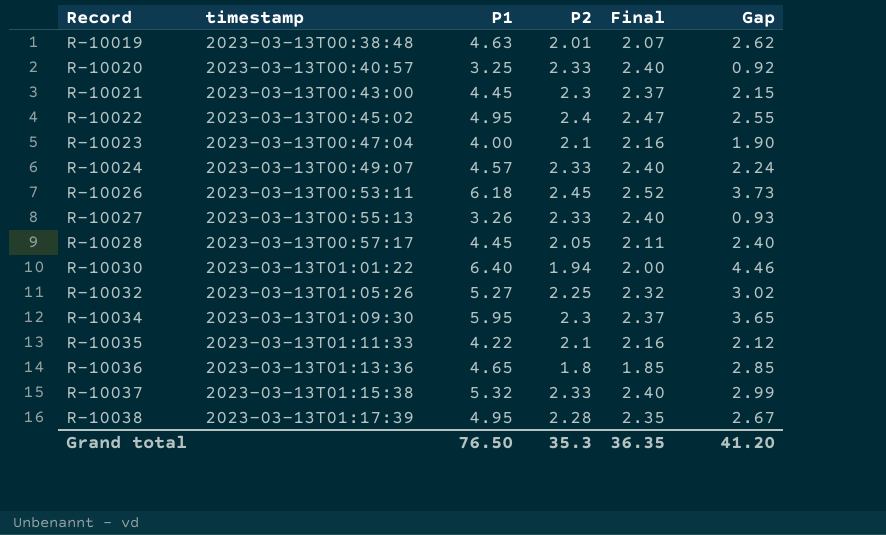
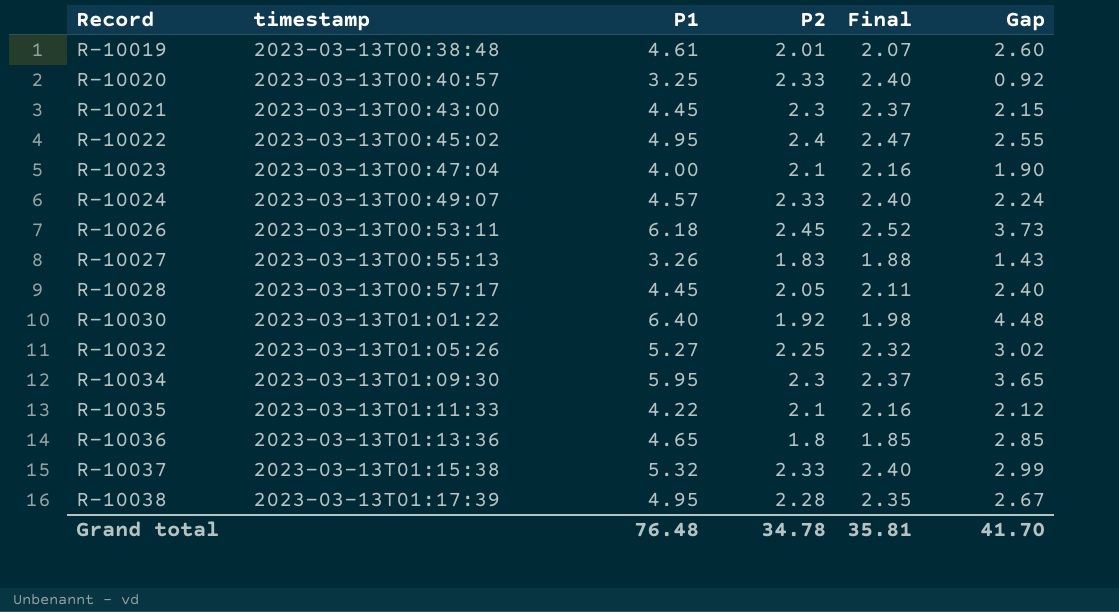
R-10019 | P1: 4.63 -> 4.61
R-10019 | Gap: 2.62 -> 2.60
R-10027 | P2: 2.33 -> 1.83
R-10027 | Final: 2.40 -> 1.88
R-10027 | Gap: 0.93 -> 1.43
R-10030 | P2: 1.94 -> 1.92
R-10030 | Final: 2.00 -> 1.98
R-10030 | Gap: 4.46 -> 4.48
Grand total | P1: 76.50 -> 76.48
Grand total | P2: 35.3 -> 34.78
Grand total | Final: 36.35 -> 35.81
Grand total | Gap: 41.20 -> 41.70

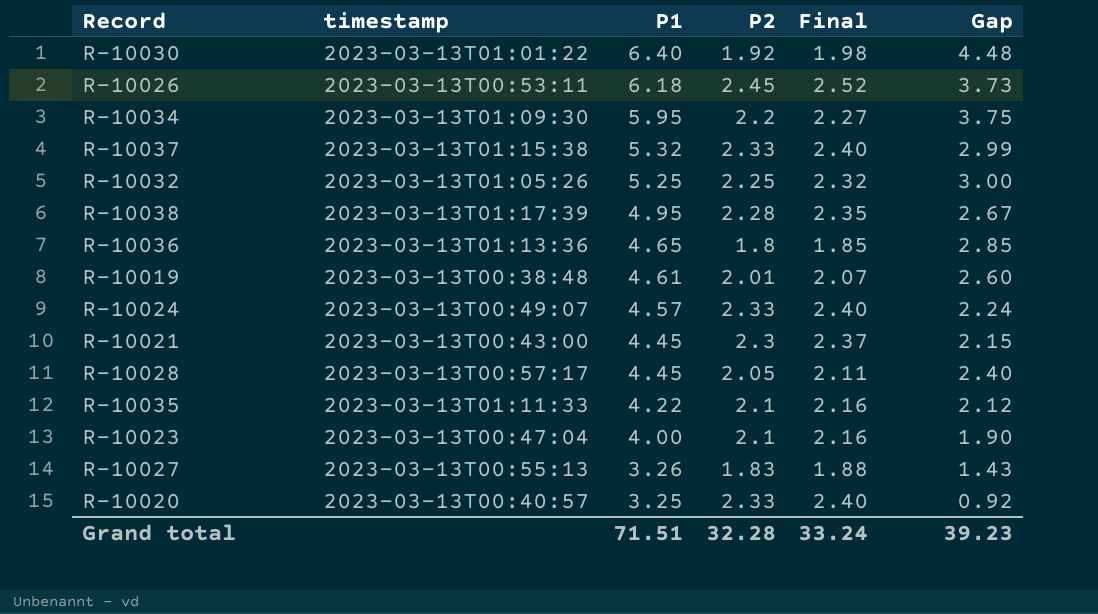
row order: Record ascending -> P1 descending
row R-10022: 2023-03-13T00:45:02 | 4.95 | 2.4 | 2.47 | 2.55 -> none
R-10034 | P2: 2.3 -> 2.2
R-10034 | Final: 2.37 -> 2.27
R-10034 | Gap: 3.65 -> 3.75
R-10032 | P1: 5.27 -> 5.25
R-10032 | Gap: 3.02 -> 3.00
Grand total | P1: 76.48 -> 71.51
Grand total | P2: 34.78 -> 32.28
Grand total | Final: 35.81 -> 33.24
Grand total | Gap: 41.70 -> 39.23

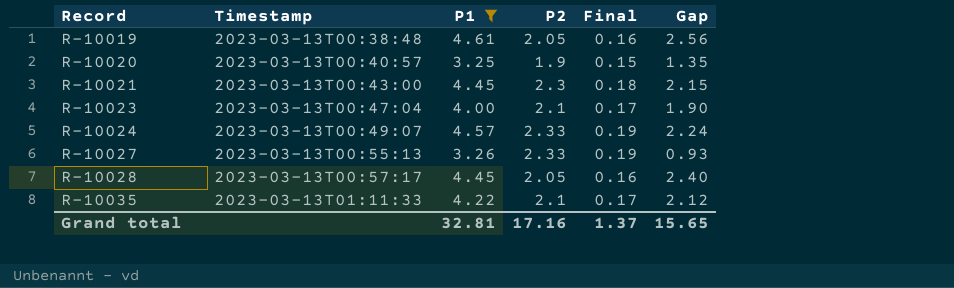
filter: none -> P1 <= 4.61
row order: P1 descending -> Record ascending
column name: timestamp -> Timestamp
column Final | formula: [P2] * 1.03 -> [P2] * 0.08
R-10019 | P2: 2.01 -> 2.05
R-10019 | Gap: 2.60 -> 2.56
R-10020 | P2: 2.33 -> 1.9
R-10020 | Gap: 0.92 -> 1.35
R-10027 | P2: 1.83 -> 2.33
R-10027 | Gap: 1.43 -> 0.93
Grand total | P1: 71.51 -> 32.81
Grand total | P2: 32.28 -> 17.16
Grand total | Final: 33.24 -> 1.37
Grand total | Gap: 39.23 -> 15.65

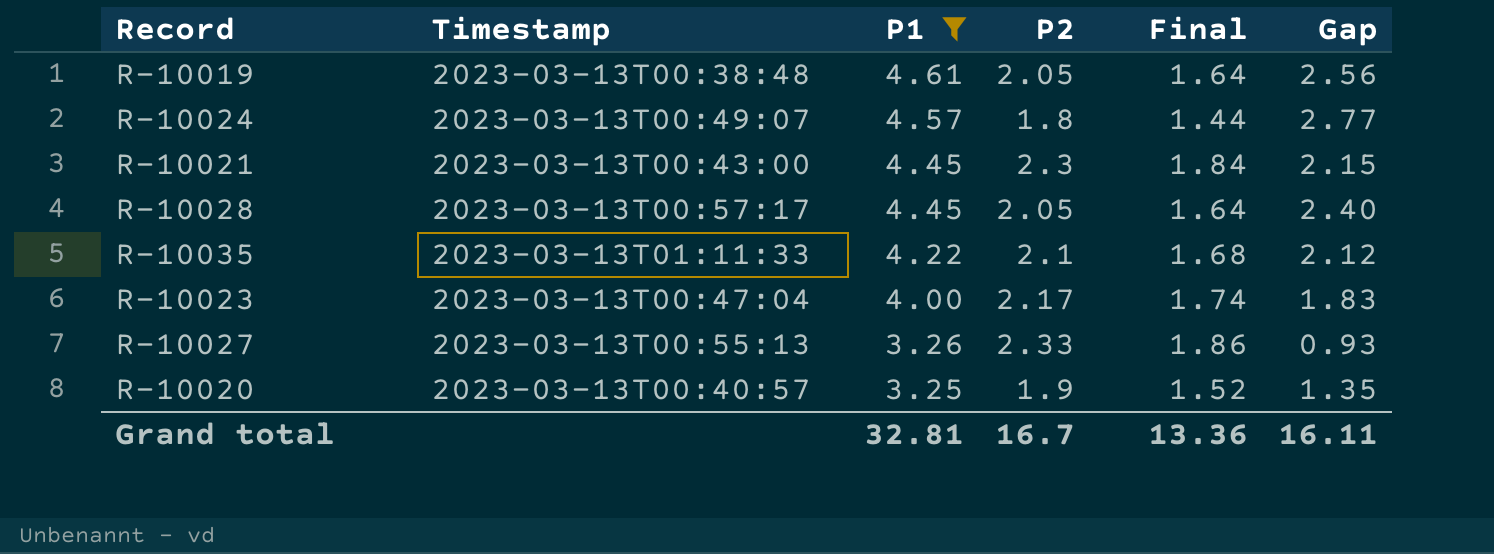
row order: Record ascending -> P1 descending
column Final | formula: [P2] * 0.08 -> [P2] * 0.8
R-10024 | P2: 2.33 -> 1.8
R-10024 | Gap: 2.24 -> 2.77
R-10023 | P2: 2.1 -> 2.17
R-10023 | Gap: 1.90 -> 1.83
Grand total | P2: 17.16 -> 16.7
Grand total | Final: 1.37 -> 13.36
Grand total | Gap: 15.65 -> 16.11

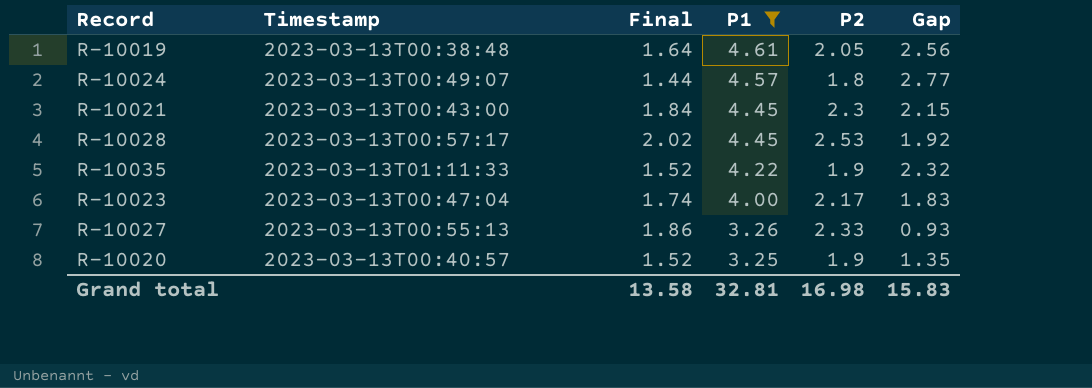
column Final | position: 5 -> 3
R-10028 | Final: 1.64 -> 2.02
R-10028 | P2: 2.05 -> 2.53
R-10028 | Gap: 2.40 -> 1.92
R-10035 | Final: 1.68 -> 1.52
R-10035 | P2: 2.1 -> 1.9
R-10035 | Gap: 2.12 -> 2.32
Grand total | Final: 13.36 -> 13.58
Grand total | P2: 16.7 -> 16.98
Grand total | Gap: 16.11 -> 15.83

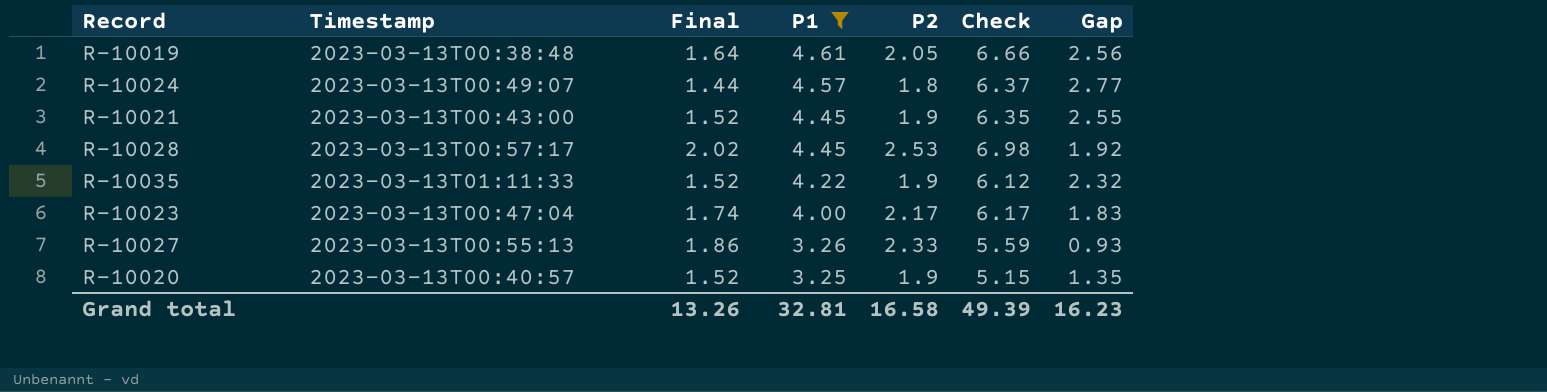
column Check | formula: none -> [P1] + [P2]
R-10021 | Final: 1.84 -> 1.52
R-10021 | P2: 2.3 -> 1.9
R-10021 | Gap: 2.15 -> 2.55
Grand total | Final: 13.58 -> 13.26
Grand total | P2: 16.98 -> 16.58
Grand total | Gap: 15.83 -> 16.23

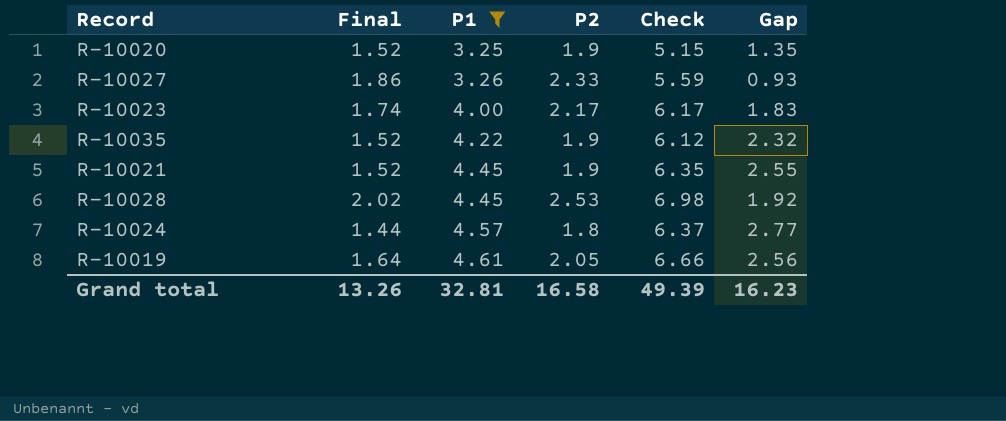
row order: P1 descending -> P1 ascending
column Timestamp | position: 2 -> none

